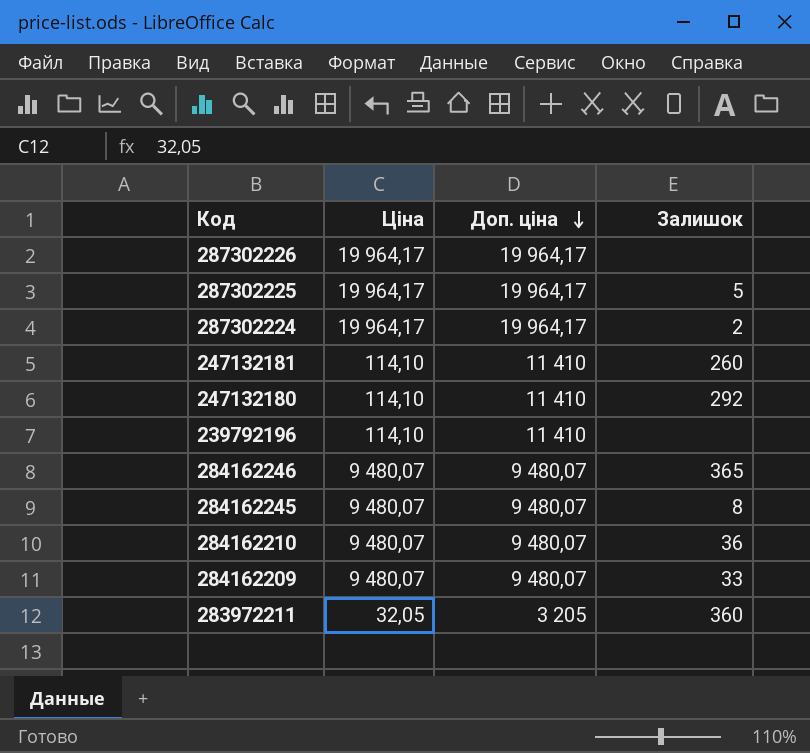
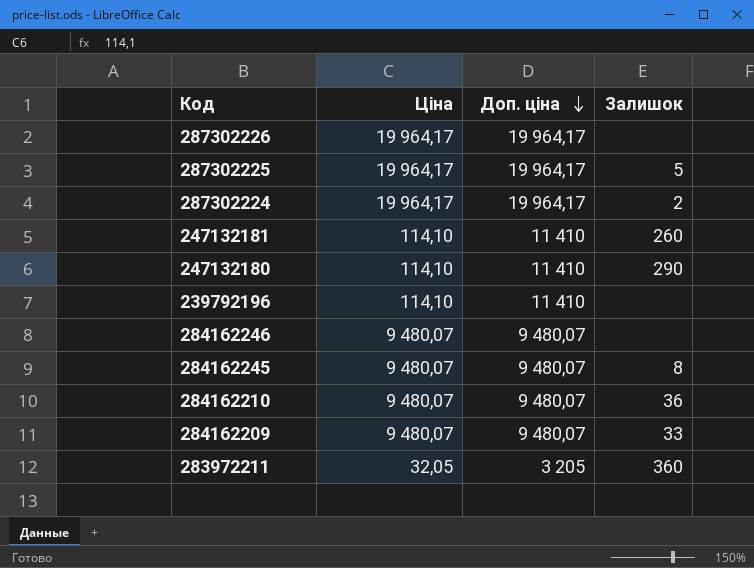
247132180 | Залишок: 292 -> 290
284162246 | Залишок: 365 -> none

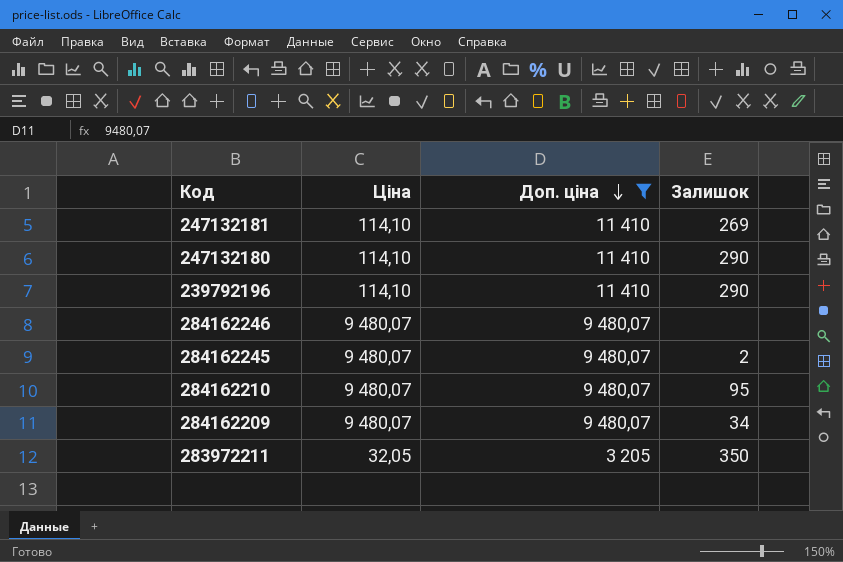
filter: none -> Доп. ціна != 19 964,17
247132181 | Залишок: 260 -> 269
239792196 | Залишок: none -> 290
284162245 | Залишок: 8 -> 2
284162210 | Залишок: 36 -> 95
284162209 | Залишок: 33 -> 34
283972211 | Залишок: 360 -> 350

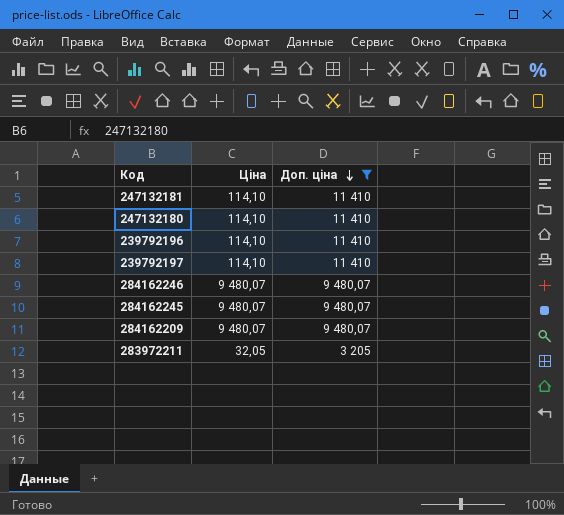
column Залишок | position: 4 -> none
row 284162210: 9 480,07 | 9 480,07 | 95 -> none
row 239792197: none -> 114,10 | 11 410

